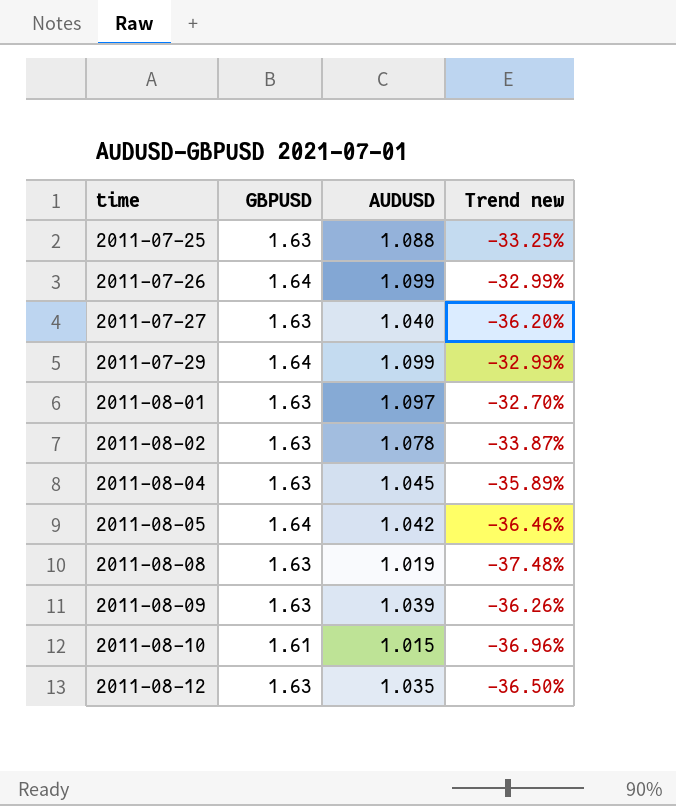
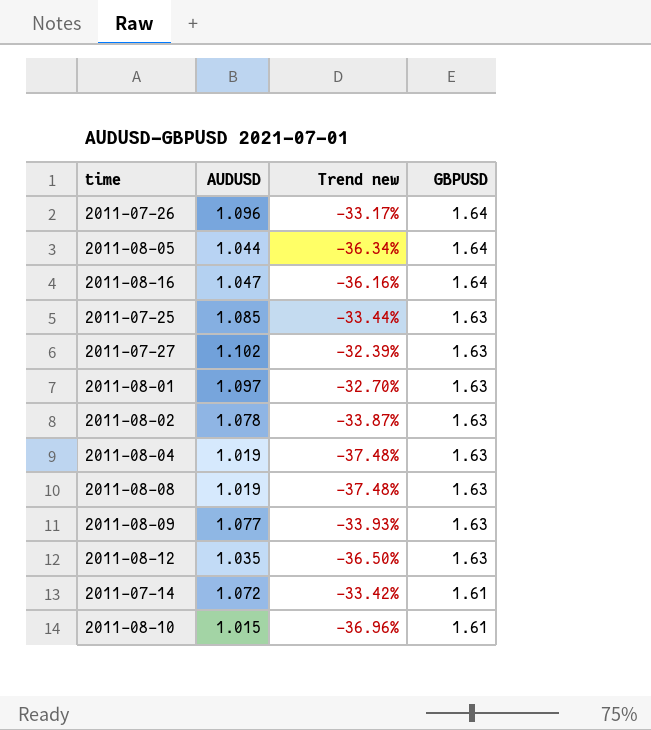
row order: time ascending -> GBPUSD descending
column GBPUSD | position: 2 -> 4
row 2011-07-29: 1.64 | 1.099 | -32.99% -> none
2011-07-26 | AUDUSD: 1.099 -> 1.096
2011-07-26 | Trend new: -32.99% -> -33.17%
2011-08-05 | AUDUSD: 1.042 -> 1.044
2011-08-05 | Trend new: -36.46% -> -36.34%
row 2011-08-16: none -> 1.047 | -36.16% | 1.64
2011-07-25 | AUDUSD: 1.088 -> 1.085
2011-07-25 | Trend new: -33.25% -> -33.44%
2011-07-27 | AUDUSD: 1.040 -> 1.102
2011-07-27 | Trend new: -36.20% -> -32.39%
2011-08-04 | AUDUSD: 1.045 -> 1.019
2011-08-04 | Trend new: -35.89% -> -37.48%
2011-08-09 | AUDUSD: 1.039 -> 1.077
2011-08-09 | Trend new: -36.26% -> -33.93%
row 2011-07-14: none -> 1.072 | -33.42% | 1.61

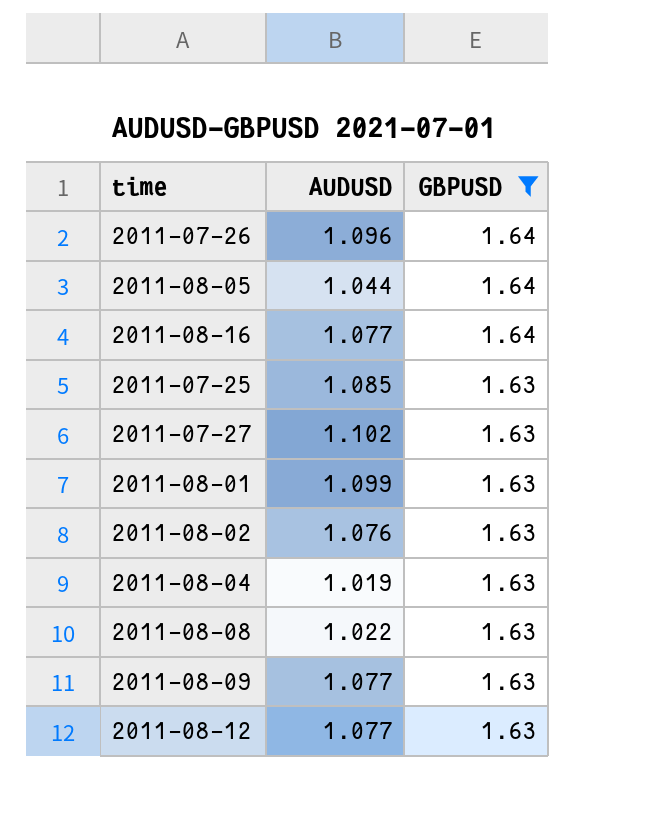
filter: none -> GBPUSD != 1.61
column Trend new | formula: ([AUDUSD] - [GBPUSD]) / [GBPUSD] -> none
2011-08-16 | AUDUSD: 1.047 -> 1.077
2011-08-01 | AUDUSD: 1.097 -> 1.099
2011-08-02 | AUDUSD: 1.078 -> 1.076
2011-08-08 | AUDUSD: 1.019 -> 1.022
2011-08-12 | AUDUSD: 1.035 -> 1.077

